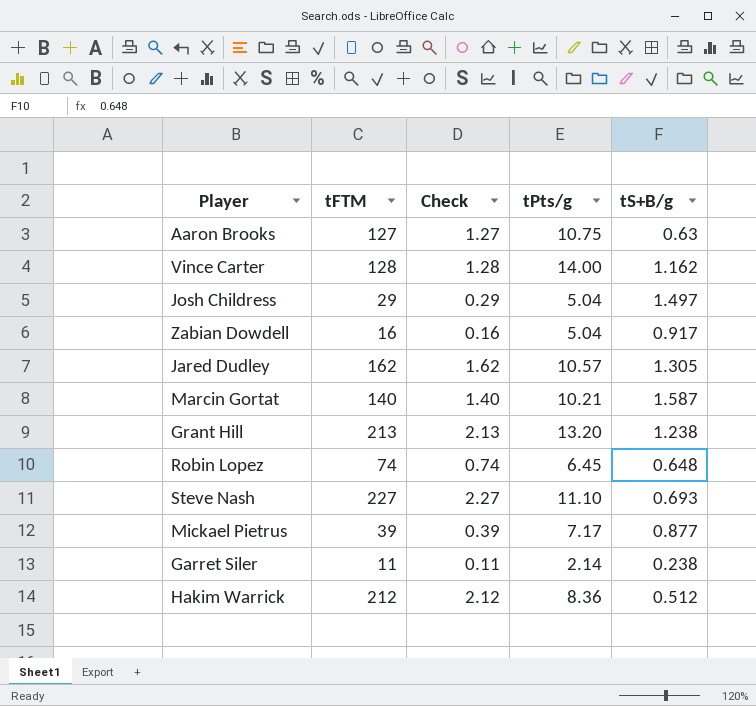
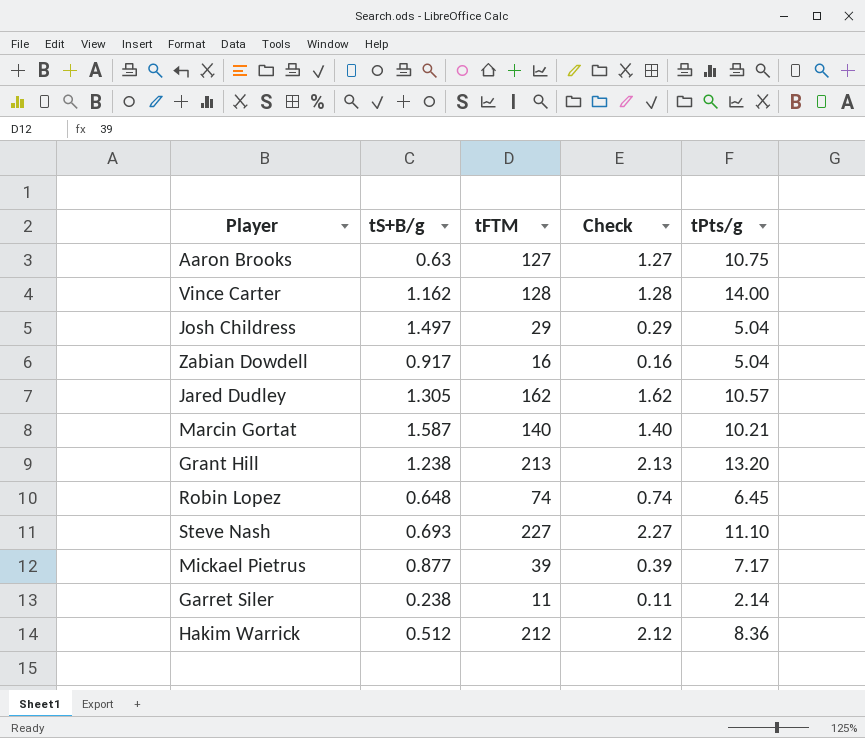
column tS+B/g | position: 5 -> 2

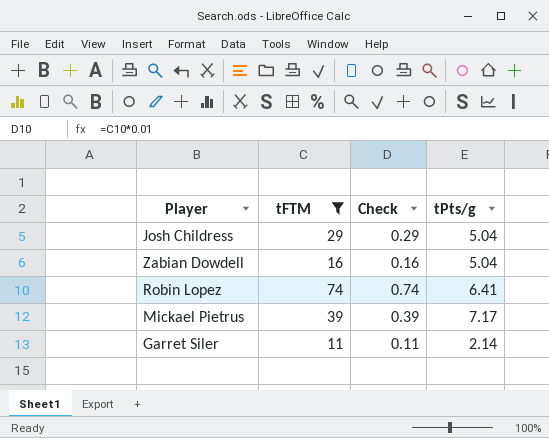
filter: none -> tFTM <= 74
column tS+B/g | position: 2 -> none
Robin Lopez | tPts/g: 6.45 -> 6.41

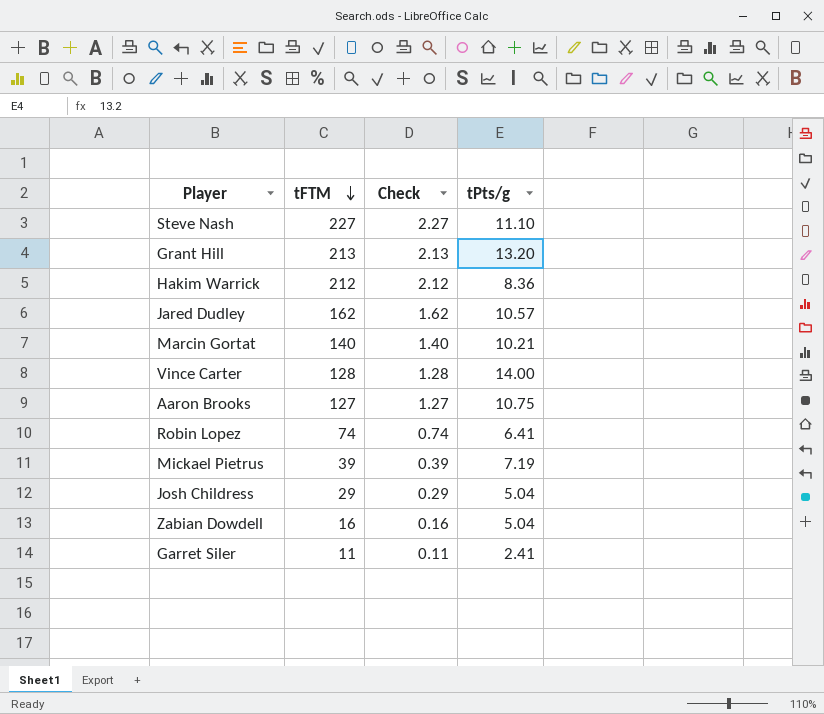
filter: tFTM <= 74 -> none
row order: none -> tFTM descending
Mickael Pietrus | tPts/g: 7.17 -> 7.19
Garret Siler | tPts/g: 2.14 -> 2.41

